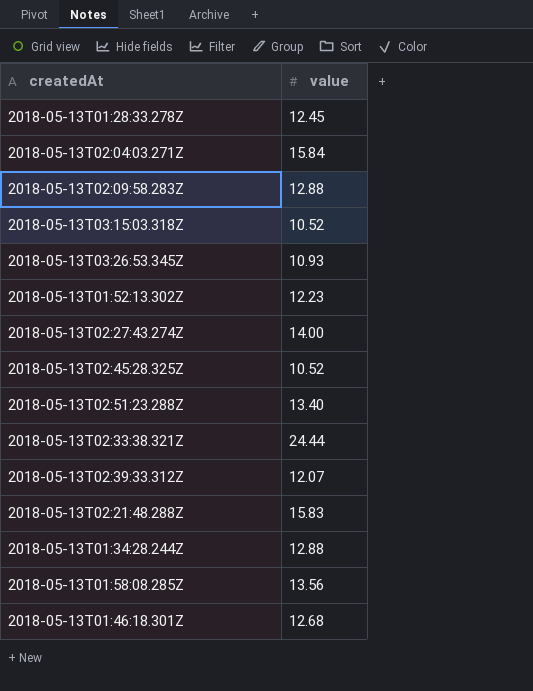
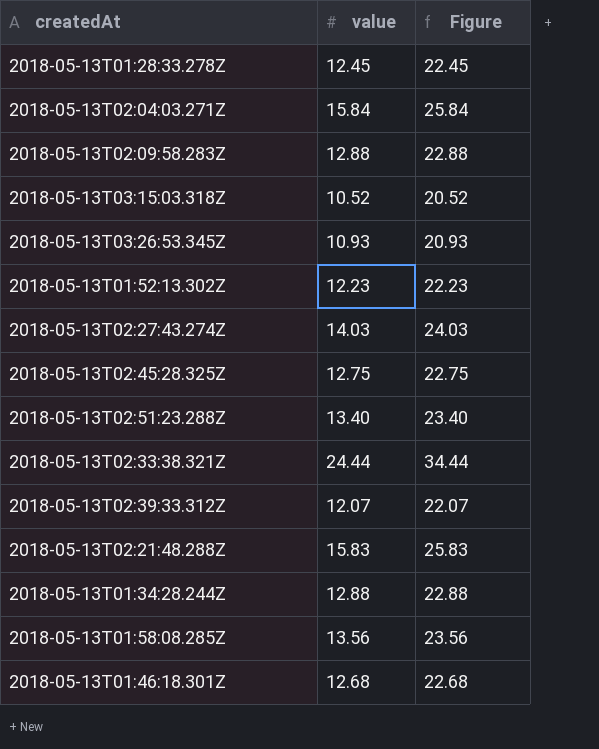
column Figure | formula: none -> [value] + 10
2018-05-13T02:27:43.274Z | value: 14.00 -> 14.03
2018-05-13T02:45:28.325Z | value: 10.52 -> 12.75

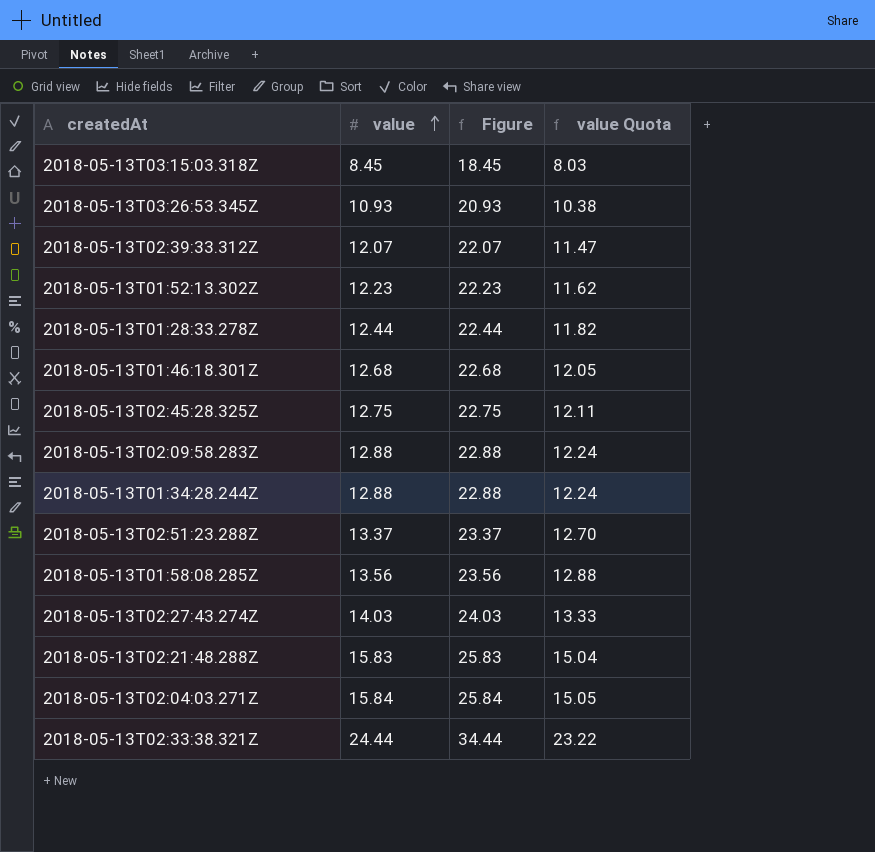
row order: none -> value ascending
column value Quota | formula: none -> [value] * 0.95
2018-05-13T03:15:03.318Z | value: 10.52 -> 8.45
2018-05-13T03:15:03.318Z | Figure: 20.52 -> 18.45
2018-05-13T01:28:33.278Z | value: 12.45 -> 12.44
2018-05-13T01:28:33.278Z | Figure: 22.45 -> 22.44
2018-05-13T02:51:23.288Z | value: 13.40 -> 13.37
2018-05-13T02:51:23.288Z | Figure: 23.40 -> 23.37

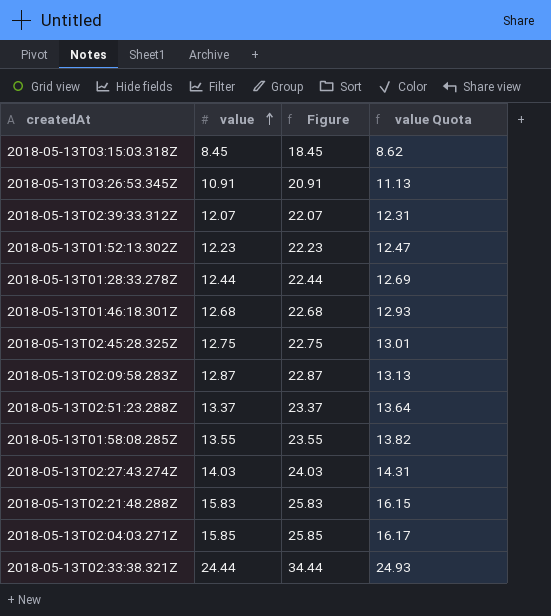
column value Quota | formula: [value] * 0.95 -> [value] * 1.02
row 2018-05-13T01:34:28.244Z: 12.88 | 22.88 | 12.24 -> none
2018-05-13T03:26:53.345Z | value: 10.93 -> 10.91
2018-05-13T03:26:53.345Z | Figure: 20.93 -> 20.91
2018-05-13T02:09:58.283Z | value: 12.88 -> 12.87
2018-05-13T02:09:58.283Z | Figure: 22.88 -> 22.87
2018-05-13T01:58:08.285Z | value: 13.56 -> 13.55
2018-05-13T01:58:08.285Z | Figure: 23.56 -> 23.55
2018-05-13T02:04:03.271Z | value: 15.84 -> 15.85
2018-05-13T02:04:03.271Z | Figure: 25.84 -> 25.85

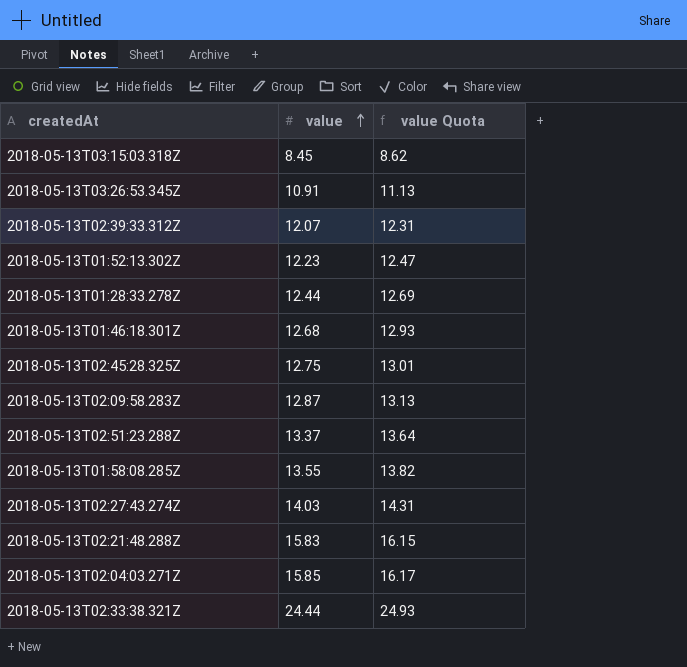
column Figure | formula: [value] + 10 -> none

